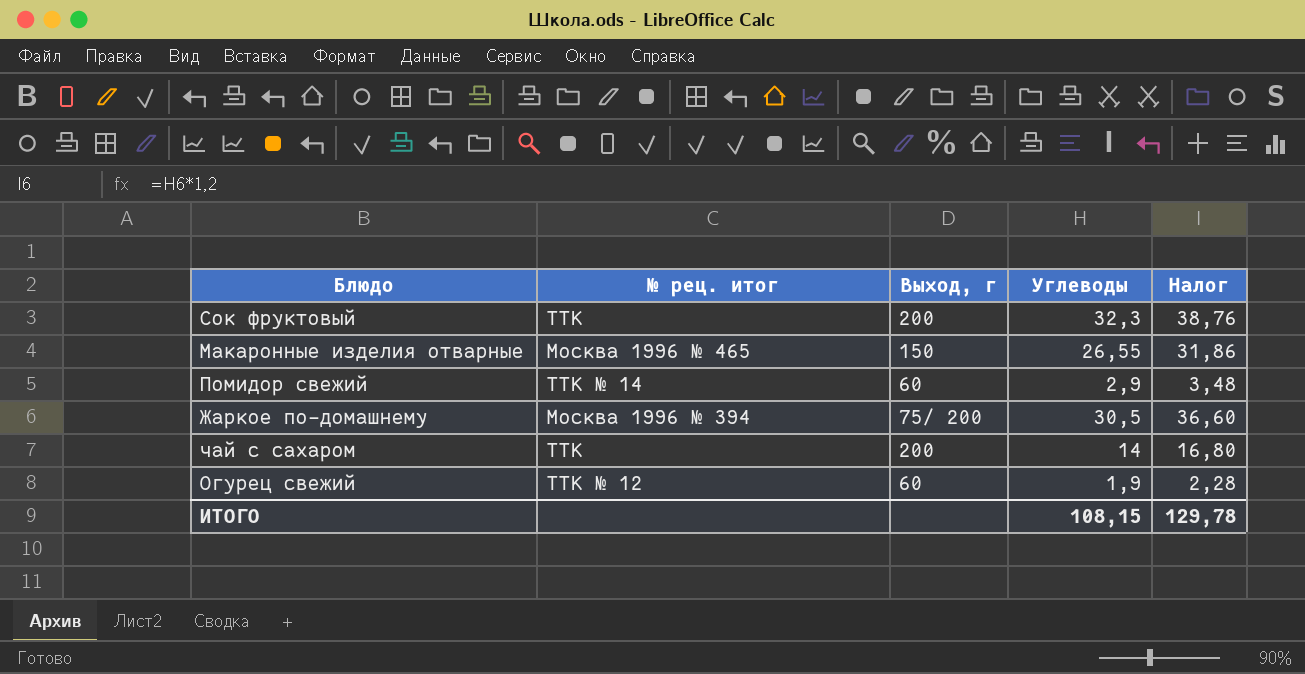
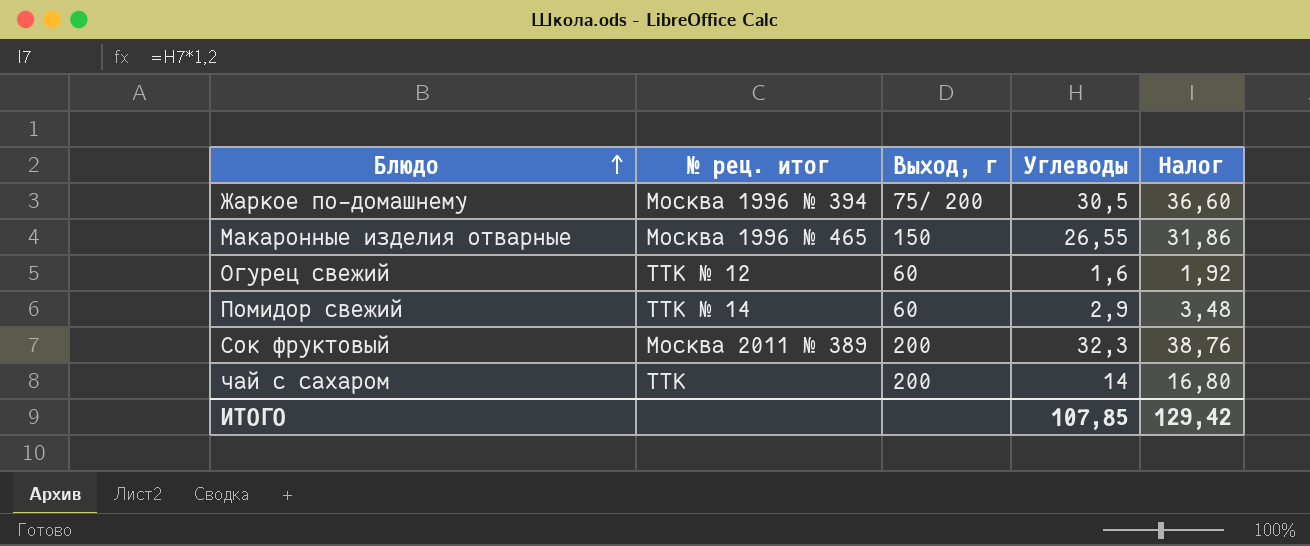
row order: none -> Блюдо ascending
Огурец свежий | Углеводы: 1,9 -> 1,6
Огурец свежий | Налог: 2,28 -> 1,92
Сок фруктовый | № рец. итог: ТТК -> Москва 2011 № 389
ИТОГО | Углеводы: 108,15 -> 107,85
ИТОГО | Налог: 129,78 -> 129,42

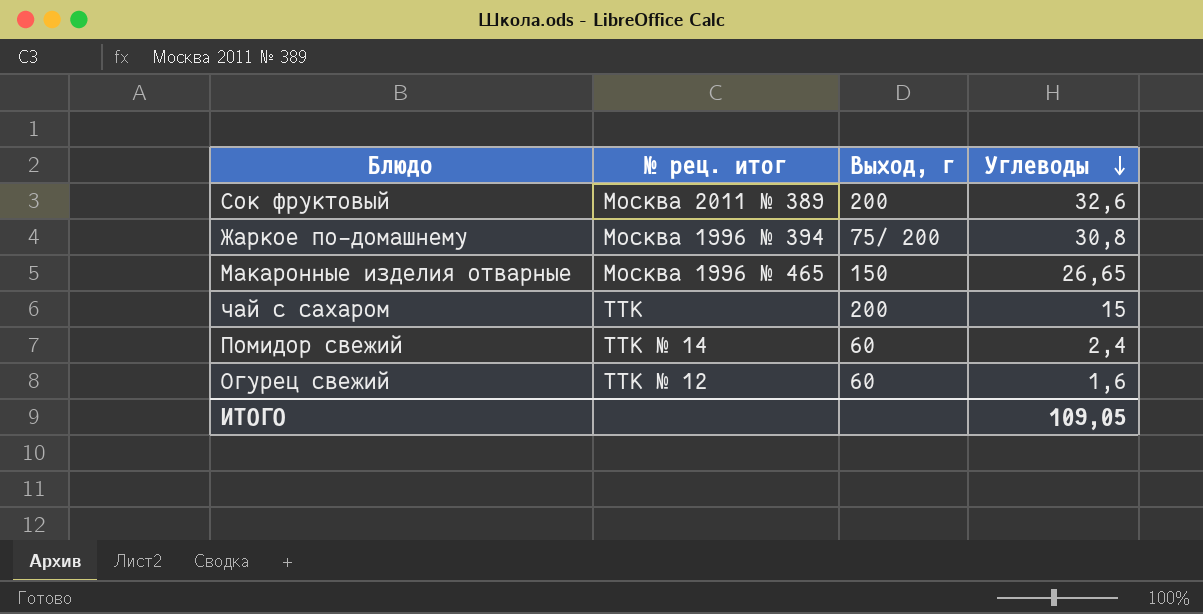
row order: Блюдо ascending -> Углеводы descending
column Налог | formula: [Углеводы] * 1,2 -> none
Сок фруктовый | Углеводы: 32,3 -> 32,6
Жаркое по-домашнему | Углеводы: 30,5 -> 30,8
Макаронные изделия отварные | Углеводы: 26,55 -> 26,65
чай с сахаром | Углеводы: 14 -> 15
Помидор свежий | Углеводы: 2,9 -> 2,4
ИТОГО | Углеводы: 107,85 -> 109,05

